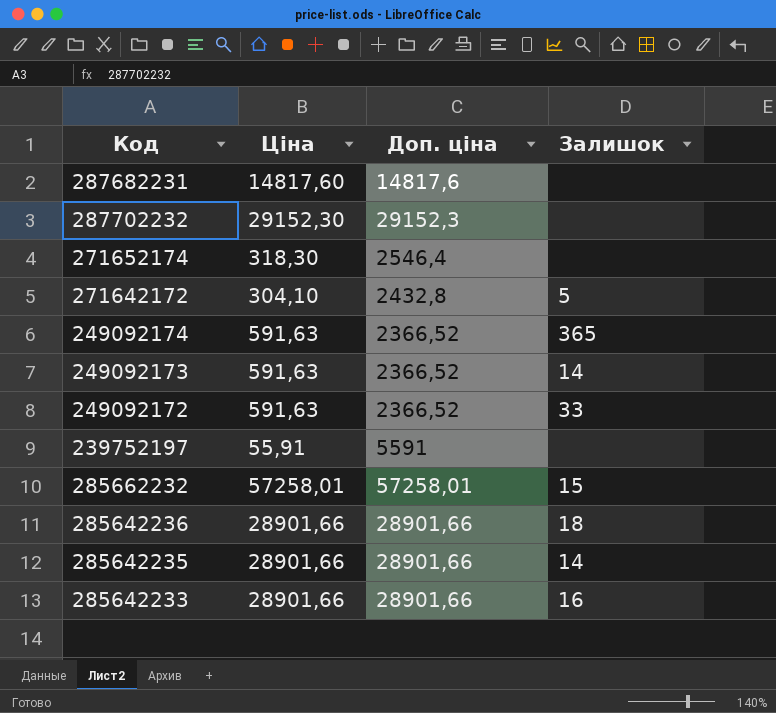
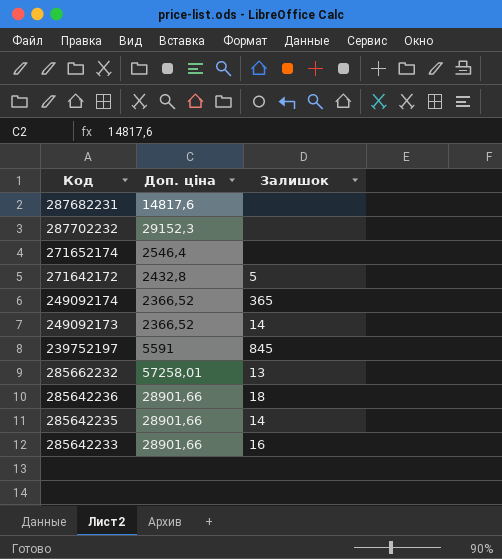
column Ціна | position: 2 -> none
row 249092172: 591,63 | 2366,52 | 33 -> none
239752197 | Залишок: none -> 845
285662232 | Залишок: 15 -> 13

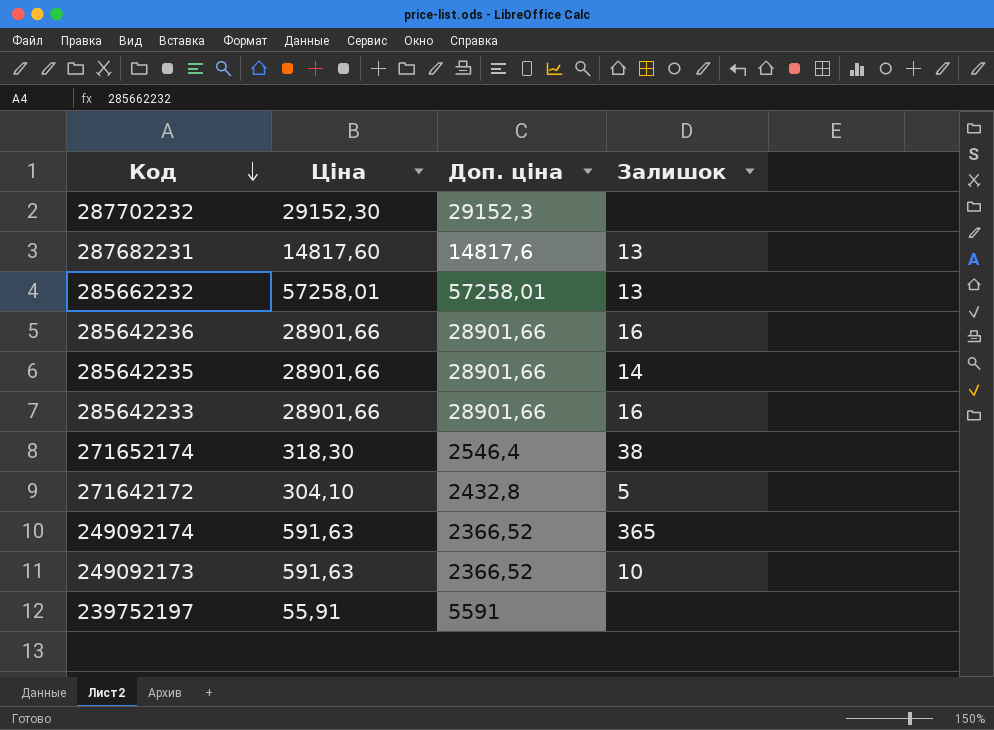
row order: none -> Код descending
column Ціна | position: none -> 2
287682231 | Залишок: none -> 13
285642236 | Залишок: 18 -> 16
271652174 | Залишок: none -> 38
249092173 | Залишок: 14 -> 10
239752197 | Залишок: 845 -> none

